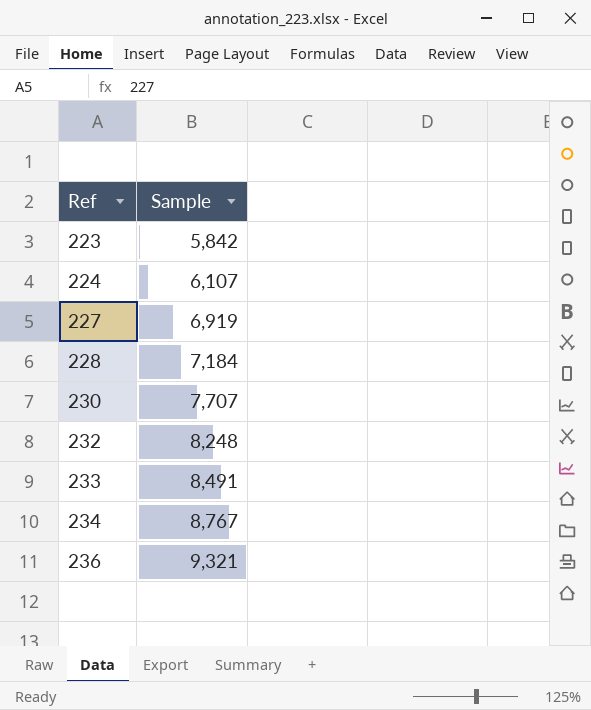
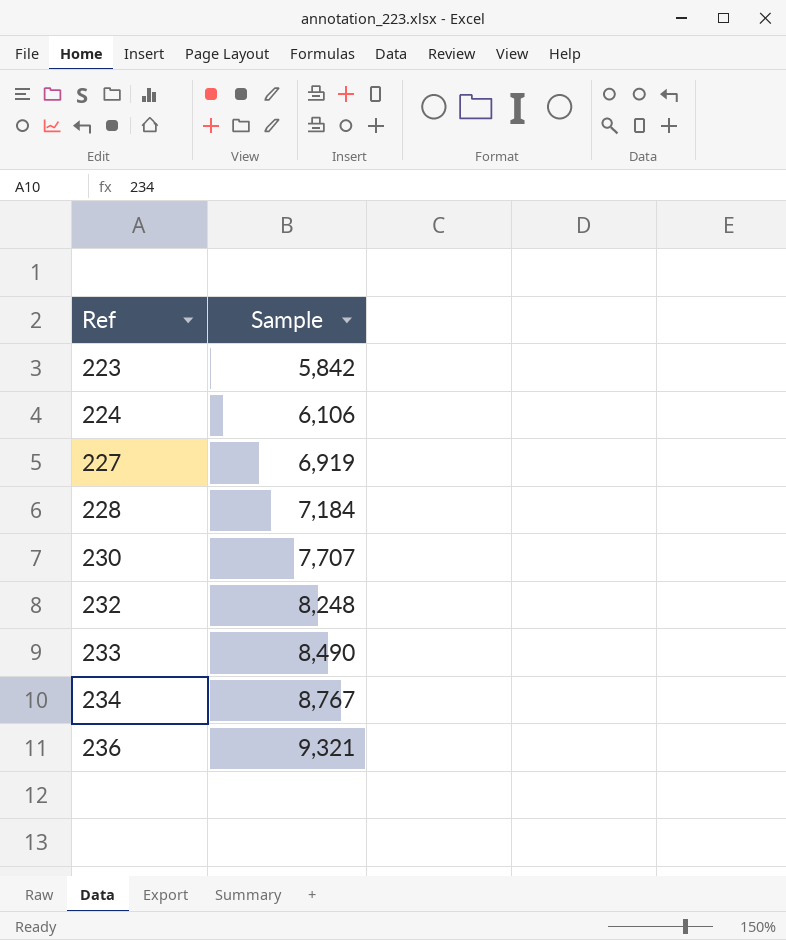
224 | Sample: 6,107 -> 6,106
233 | Sample: 8,491 -> 8,490

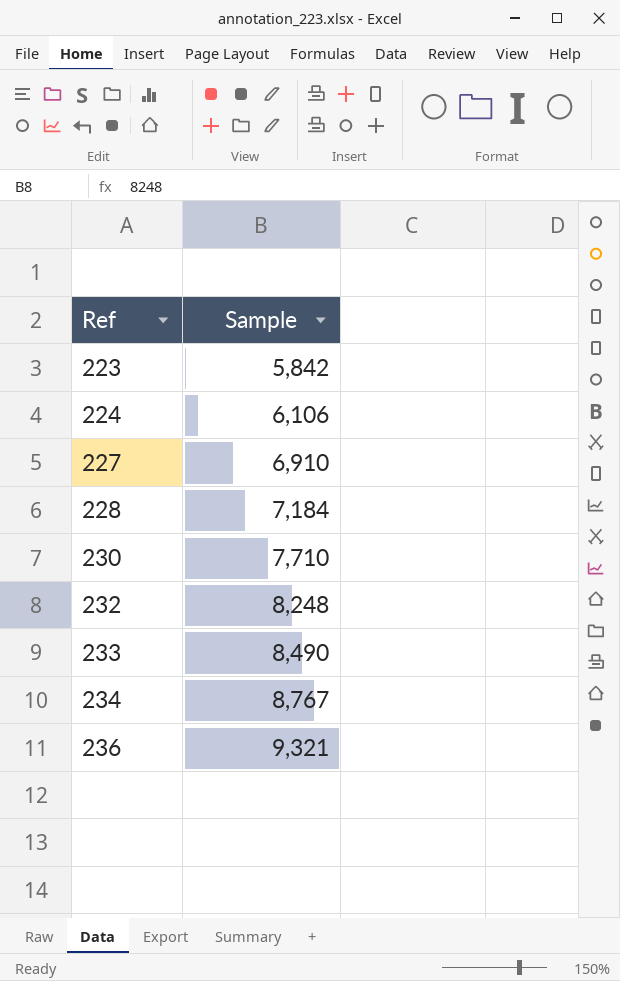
227 | Sample: 6,919 -> 6,910
230 | Sample: 7,707 -> 7,710

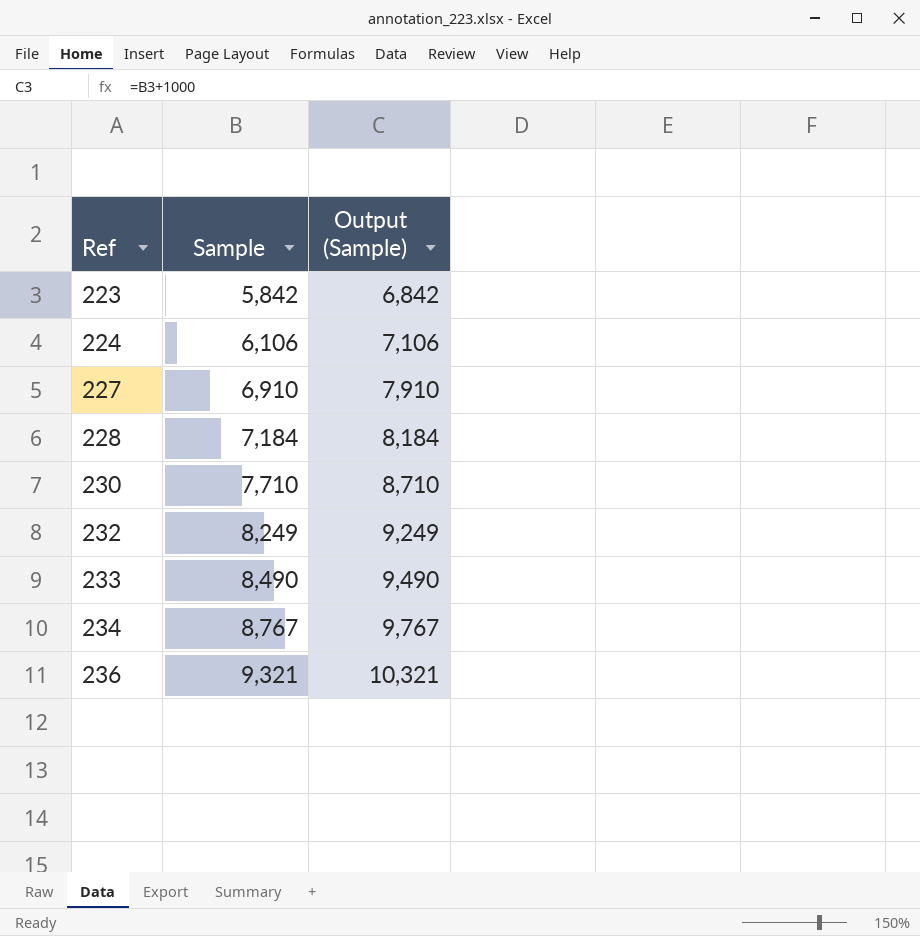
column Output (Sample) | formula: none -> [Sample] + 1000
232 | Sample: 8,248 -> 8,249

